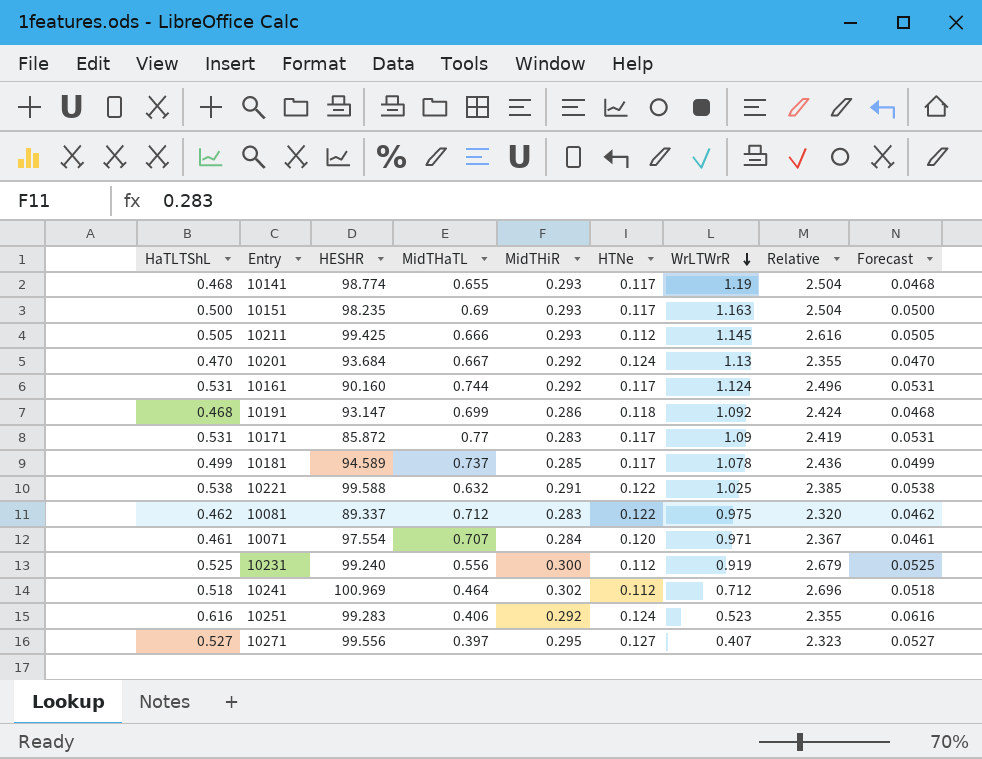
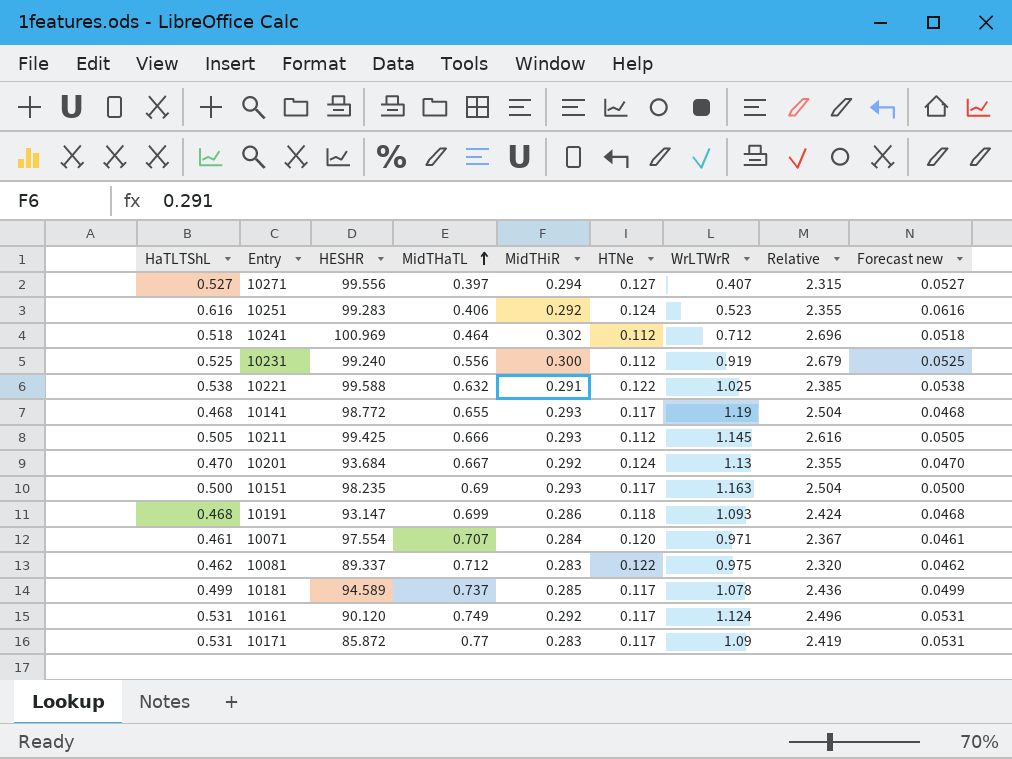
row order: WrLTWrR descending -> MidTHaTL ascending
column name: Forecast -> Forecast new
10271 | MidTHiR: 0.295 -> 0.294
10271 | Relative: 2.323 -> 2.315
10141 | HESHR: 98.774 -> 98.772
10191 | WrLTWrR: 1.092 -> 1.093
10161 | HESHR: 90.160 -> 90.120
10161 | MidTHaTL: 0.744 -> 0.749

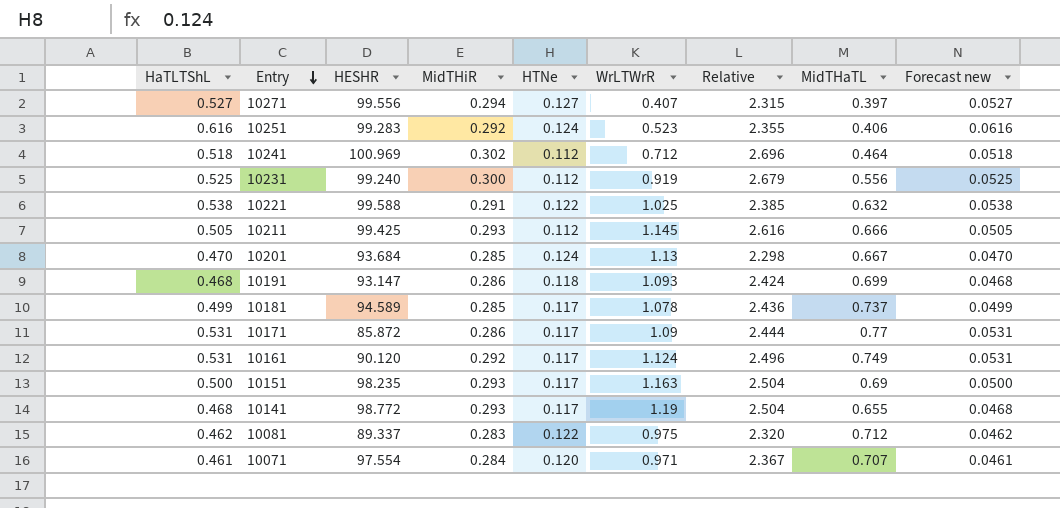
row order: MidTHaTL ascending -> Entry descending
column MidTHaTL | position: 4 -> 8
10201 | MidTHiR: 0.292 -> 0.285
10201 | Relative: 2.355 -> 2.298
10171 | MidTHiR: 0.283 -> 0.286
10171 | Relative: 2.419 -> 2.444

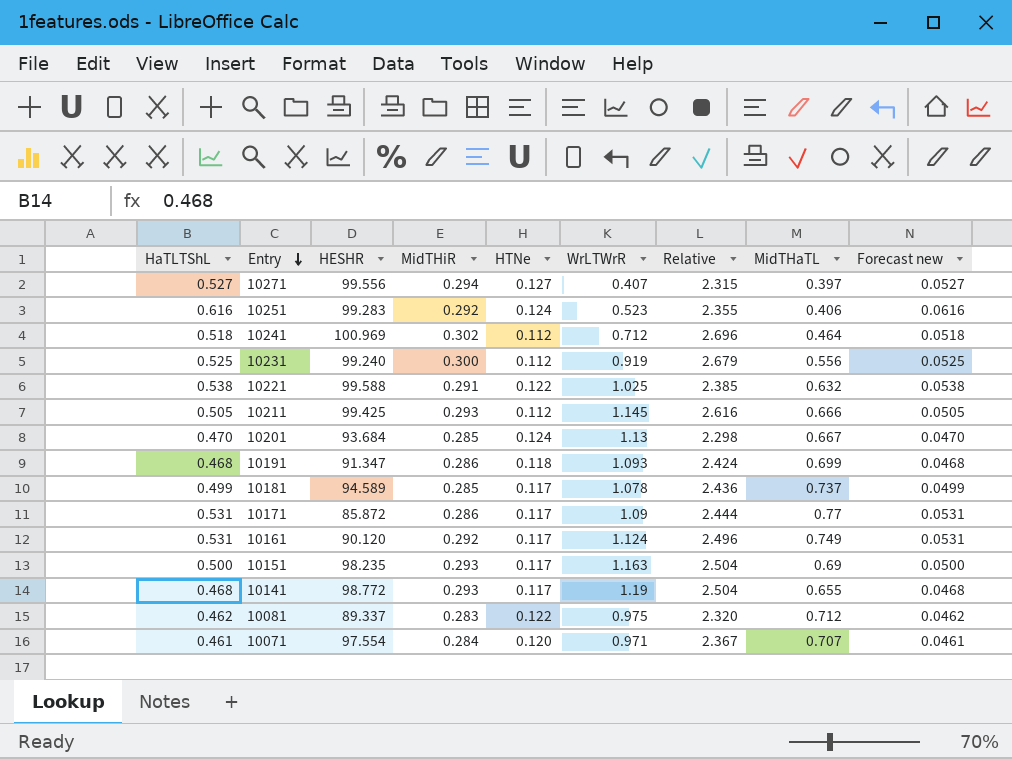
10191 | HESHR: 93.147 -> 91.347

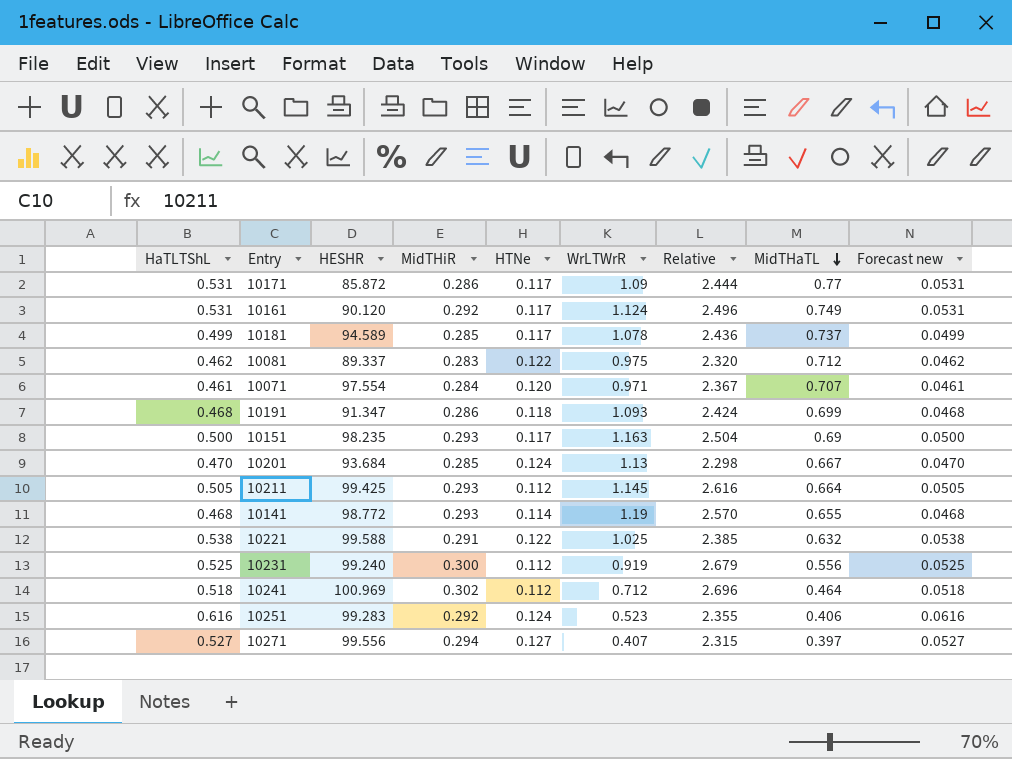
row order: Entry descending -> MidTHaTL descending
10211 | MidTHaTL: 0.666 -> 0.664
10141 | HTNe: 0.117 -> 0.114
10141 | Relative: 2.504 -> 2.570

